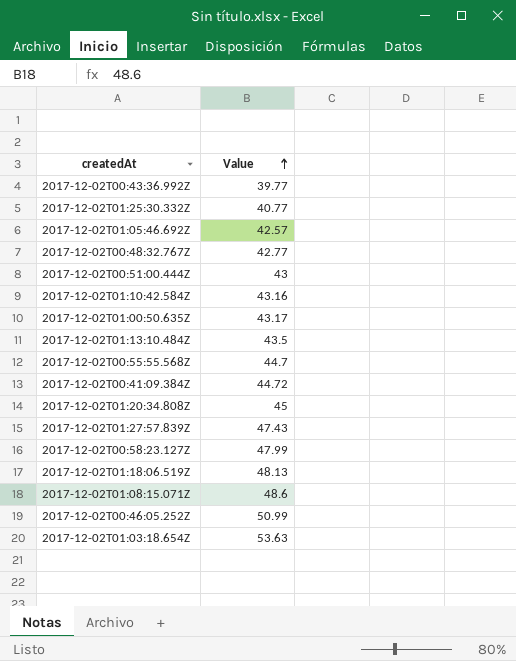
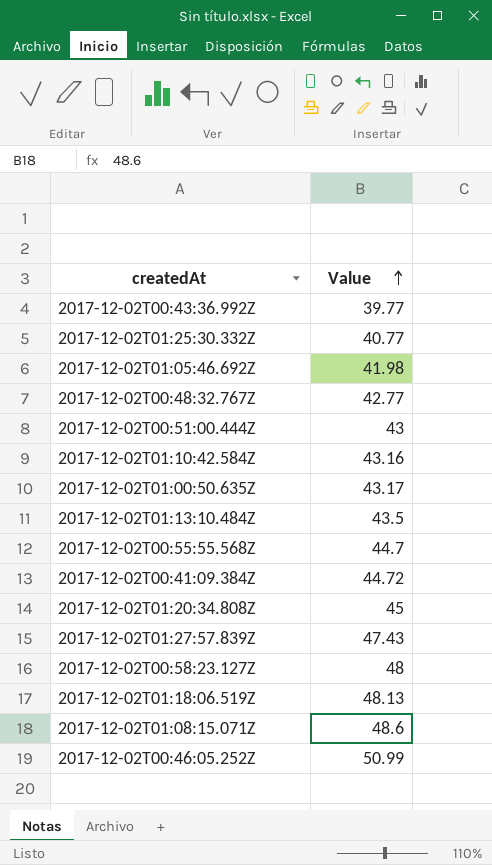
row 2017-12-02T01:03:18.654Z: 53.63 -> none
2017-12-02T01:05:46.692Z | Value: 42.57 -> 41.98
2017-12-02T00:58:23.127Z | Value: 47.99 -> 48

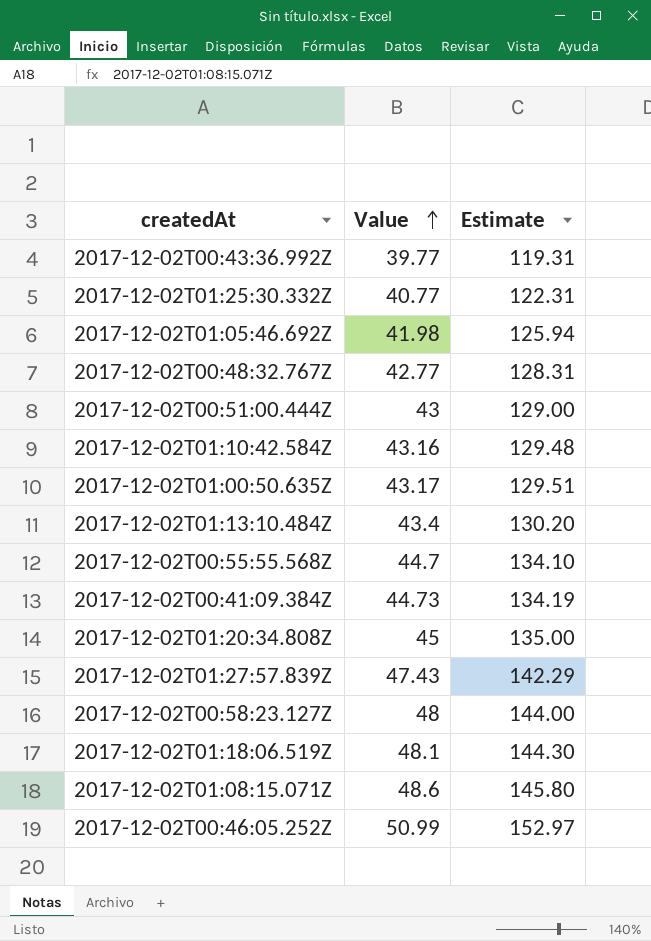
column Estimate | formula: none -> [Value] * 3
2017-12-02T01:13:10.484Z | Value: 43.5 -> 43.4
2017-12-02T00:41:09.384Z | Value: 44.72 -> 44.73
2017-12-02T01:18:06.519Z | Value: 48.13 -> 48.1

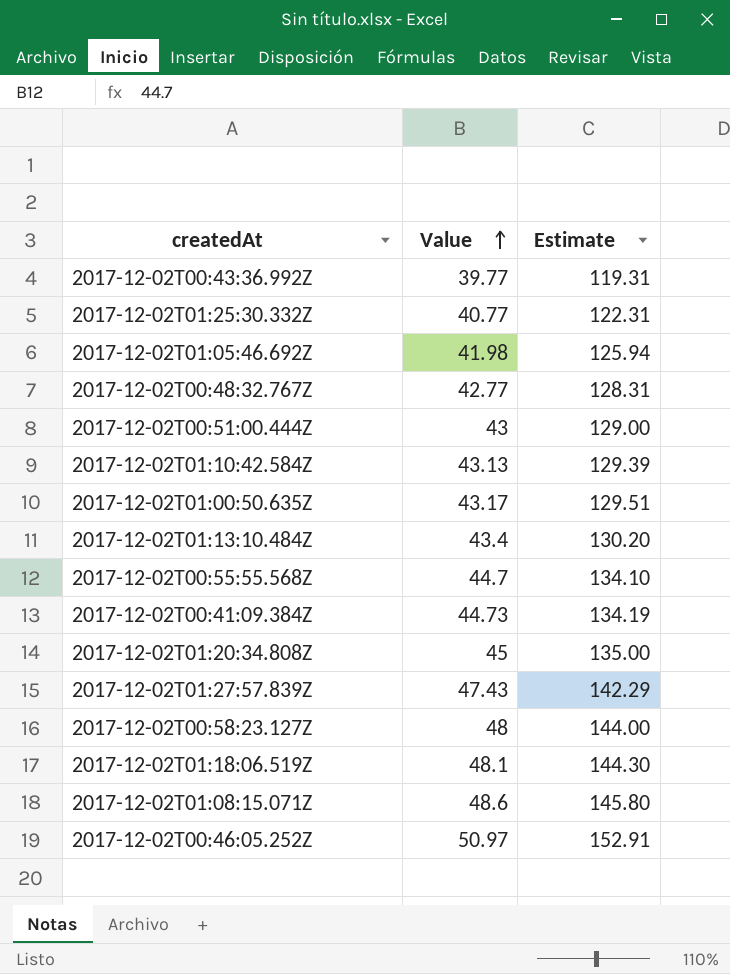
2017-12-02T01:10:42.584Z | Value: 43.16 -> 43.13
2017-12-02T01:10:42.584Z | Estimate: 129.48 -> 129.39
2017-12-02T00:46:05.252Z | Value: 50.99 -> 50.97
2017-12-02T00:46:05.252Z | Estimate: 152.97 -> 152.91

